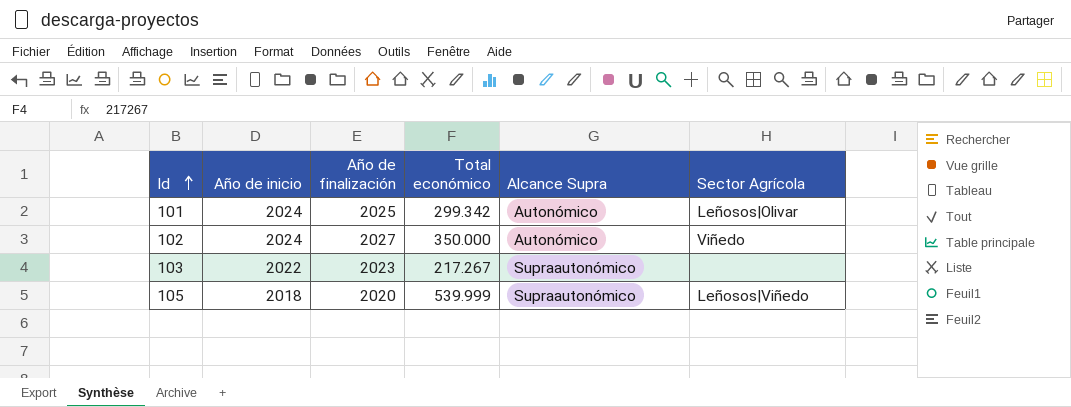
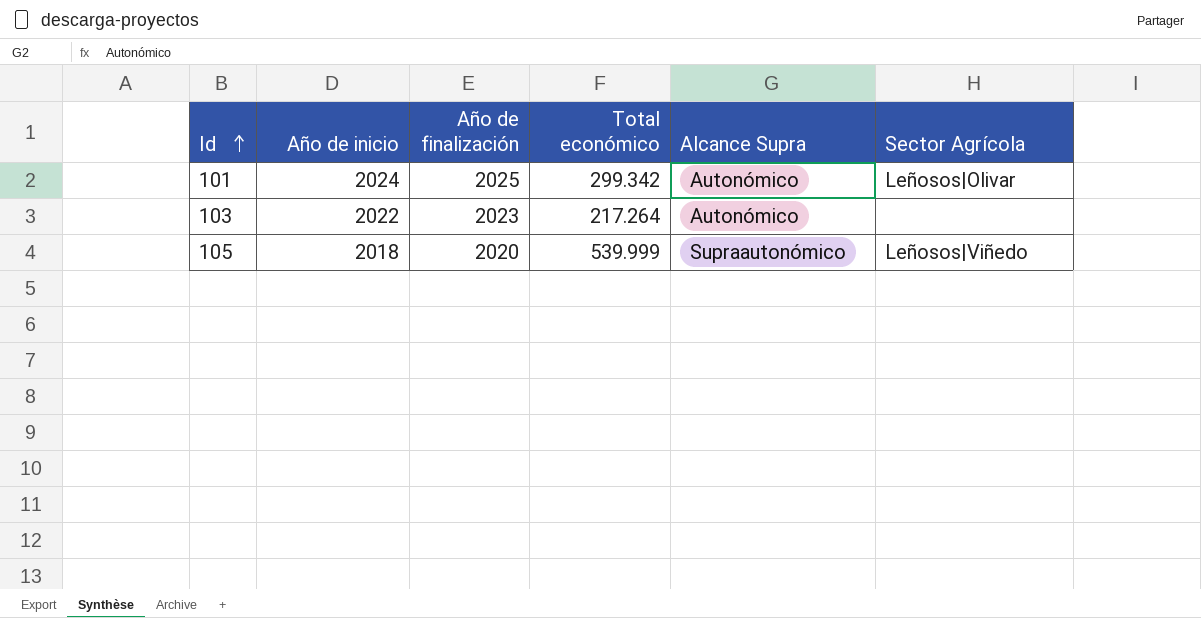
row 102: 2024 | 2027 | 350.000 | Autonómico | Viñedo -> none
103 | Total económico: 217.267 -> 217.264
103 | Alcance Supra: Supraautonómico -> Autonómico

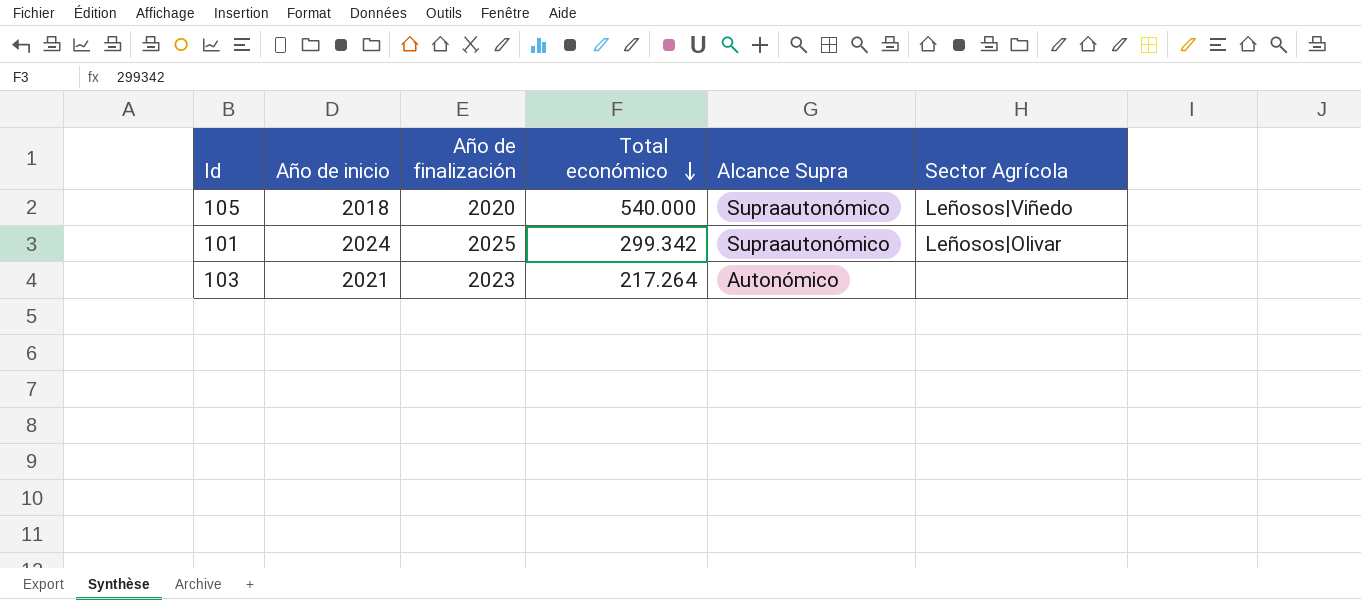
row order: Id ascending -> Total económico descending
105 | Total económico: 539.999 -> 540.000
101 | Alcance Supra: Autonómico -> Supraautonómico
103 | Año de inicio: 2022 -> 2021

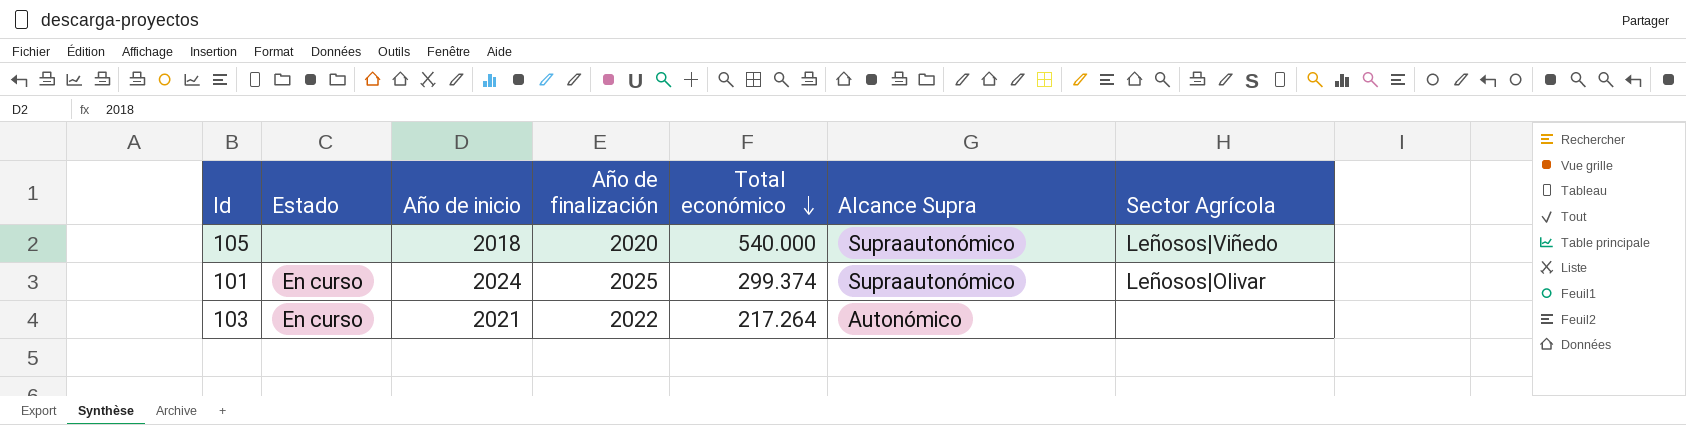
column Estado | position: none -> 2
101 | Total económico: 299.342 -> 299.374
103 | Año de finalización: 2023 -> 2022

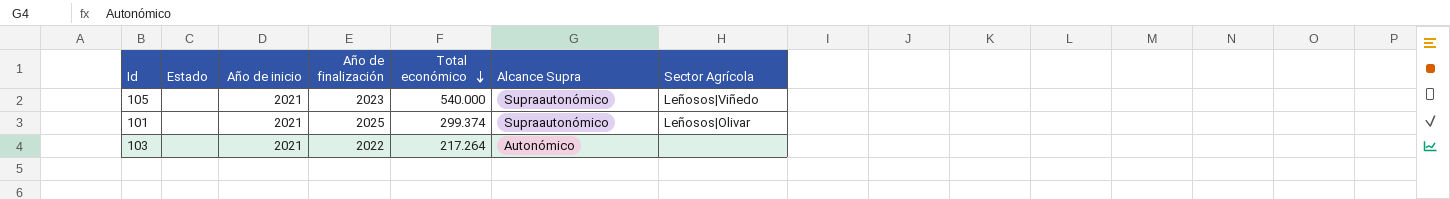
105 | Año de inicio: 2018 -> 2021
105 | Año de finalización: 2020 -> 2023
101 | Estado: En curso -> none
101 | Año de inicio: 2024 -> 2021
103 | Estado: En curso -> none

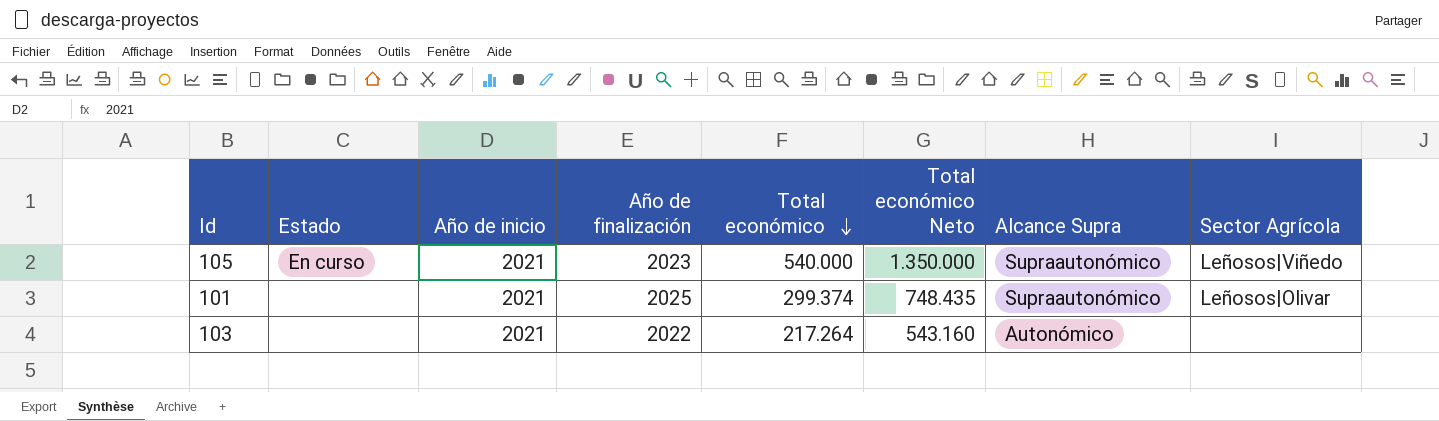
column Total económico Neto | formula: none -> [Total económico] * 2,5
105 | Estado: none -> En curso

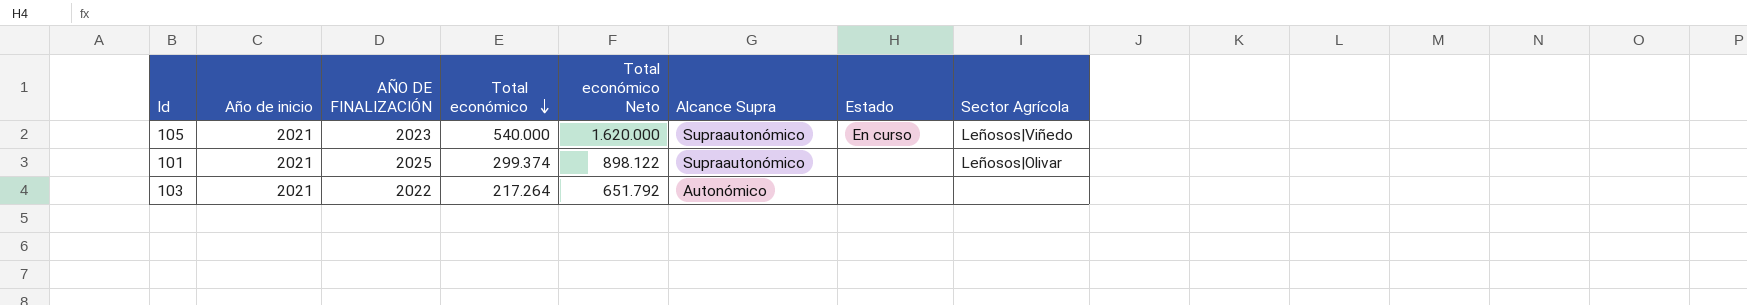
column name: Año de finalización -> AÑO DE FINALIZACIÓN
column Total económico Neto | formula: [Total económico] * 2,5 -> [Total económico] * 3
column Estado | position: 2 -> 7

